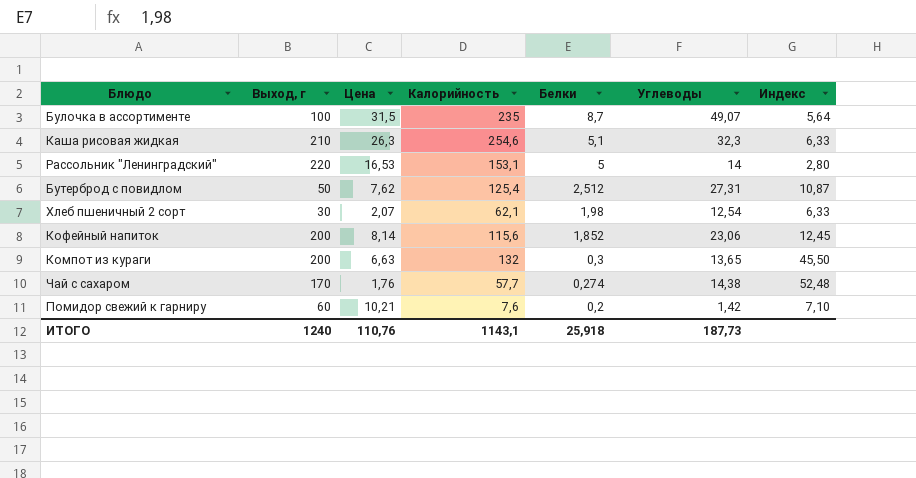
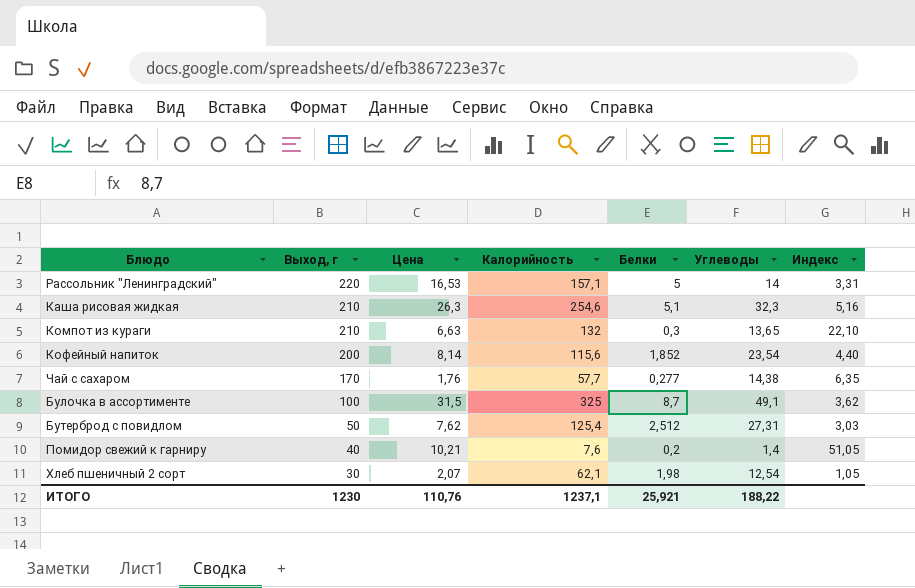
row order: Белки descending -> Выход, г descending
column Индекс | formula: [Углеводы] / [Белки] -> [Цена] / [Белки]
Рассольник "Ленинградский" | Калорийность: 153,1 -> 157,1
Компот из кураги | Выход, г: 200 -> 210
Кофейный напиток | Углеводы: 23,06 -> 23,54
Чай с сахаром | Белки: 0,274 -> 0,277
Булочка в ассортименте | Калорийность: 235 -> 325
Булочка в ассортименте | Углеводы: 49,07 -> 49,1
Помидор свежий к гарниру | Выход, г: 60 -> 40
Помидор свежий к гарниру | Углеводы: 1,42 -> 1,4
ИТОГО | Выход, г: 1240 -> 1230
ИТОГО | Калорийность: 1143,1 -> 1237,1
ИТОГО | Белки: 25,918 -> 25,921
ИТОГО | Углеводы: 187,73 -> 188,22

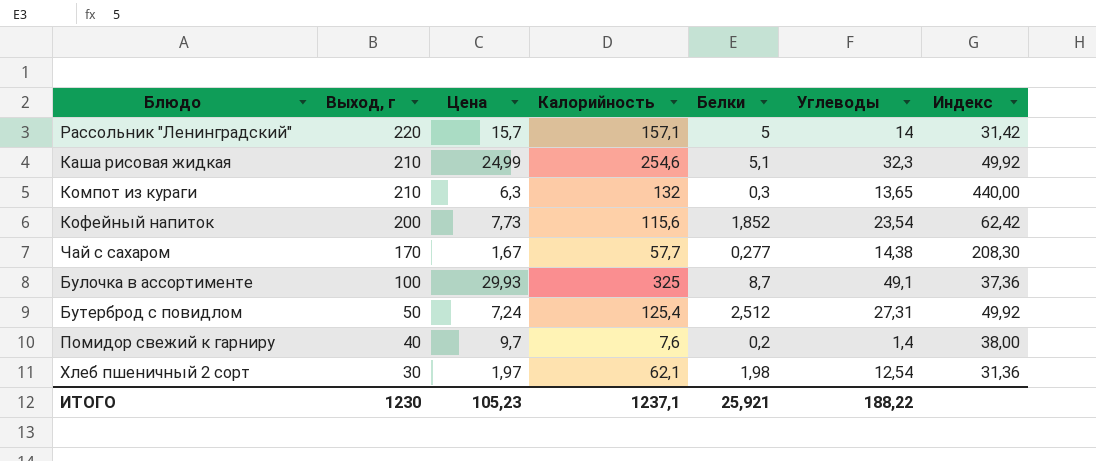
column Индекс | formula: [Цена] / [Белки] -> [Калорийность] / [Белки]
Рассольник "Ленинградский" | Цена: 16,53 -> 15,7
Каша рисовая жидкая | Цена: 26,3 -> 24,99
Компот из кураги | Цена: 6,63 -> 6,3
Кофейный напиток | Цена: 8,14 -> 7,73
Чай с сахаром | Цена: 1,76 -> 1,67
Булочка в ассортименте | Цена: 31,5 -> 29,93
Бутерброд с повидлом | Цена: 7,62 -> 7,24
Помидор свежий к гарниру | Цена: 10,21 -> 9,7
Хлеб пшеничный 2 сорт | Цена: 2,07 -> 1,97
ИТОГО | Цена: 110,76 -> 105,23

